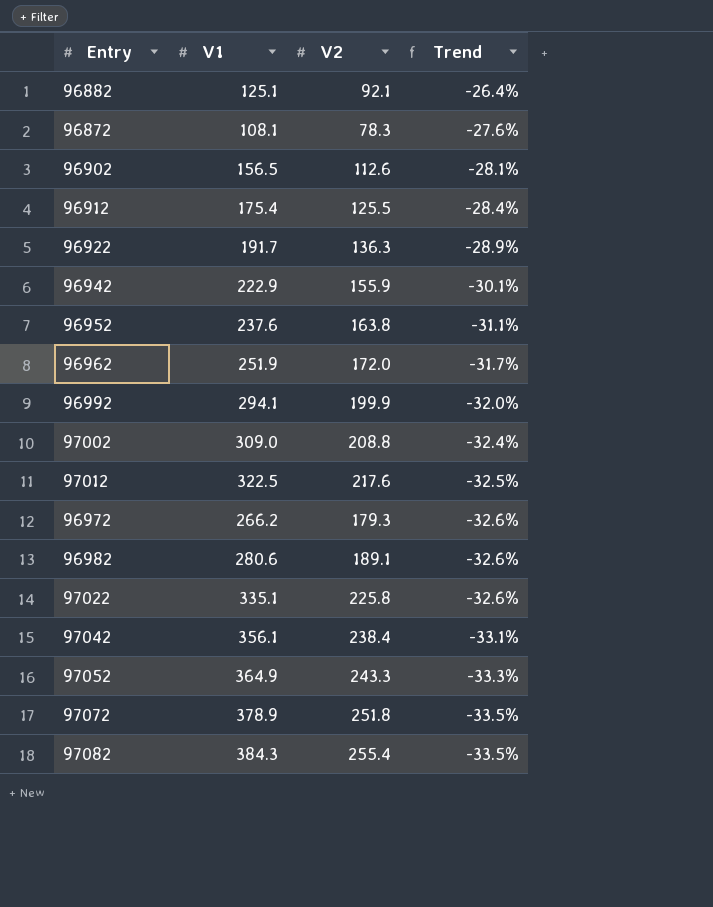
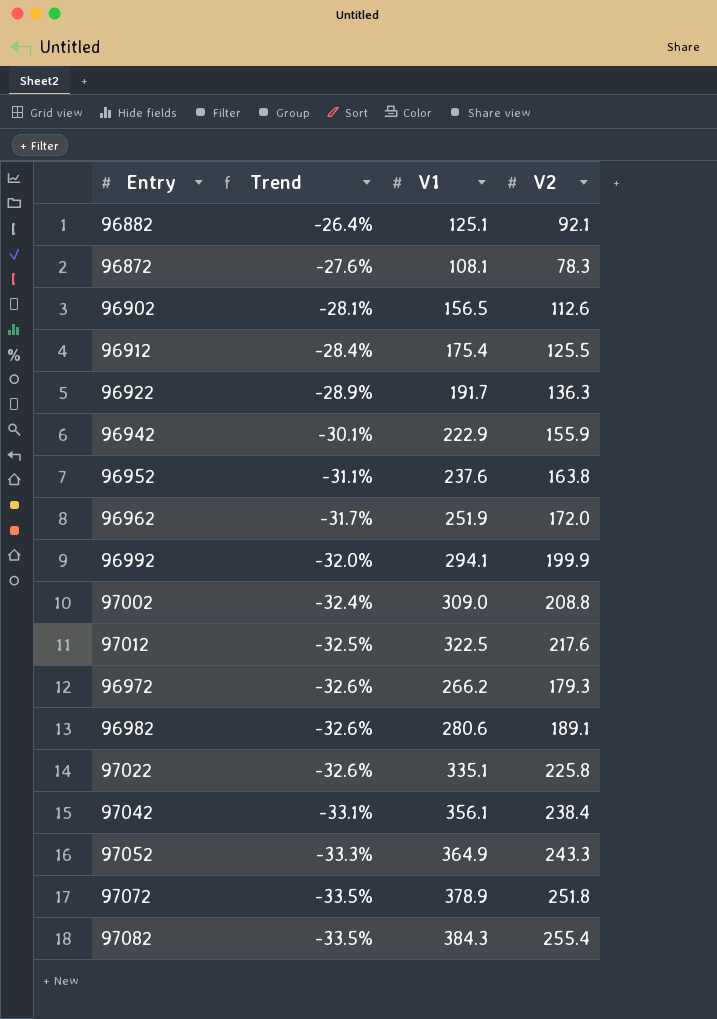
column Trend | position: 4 -> 2

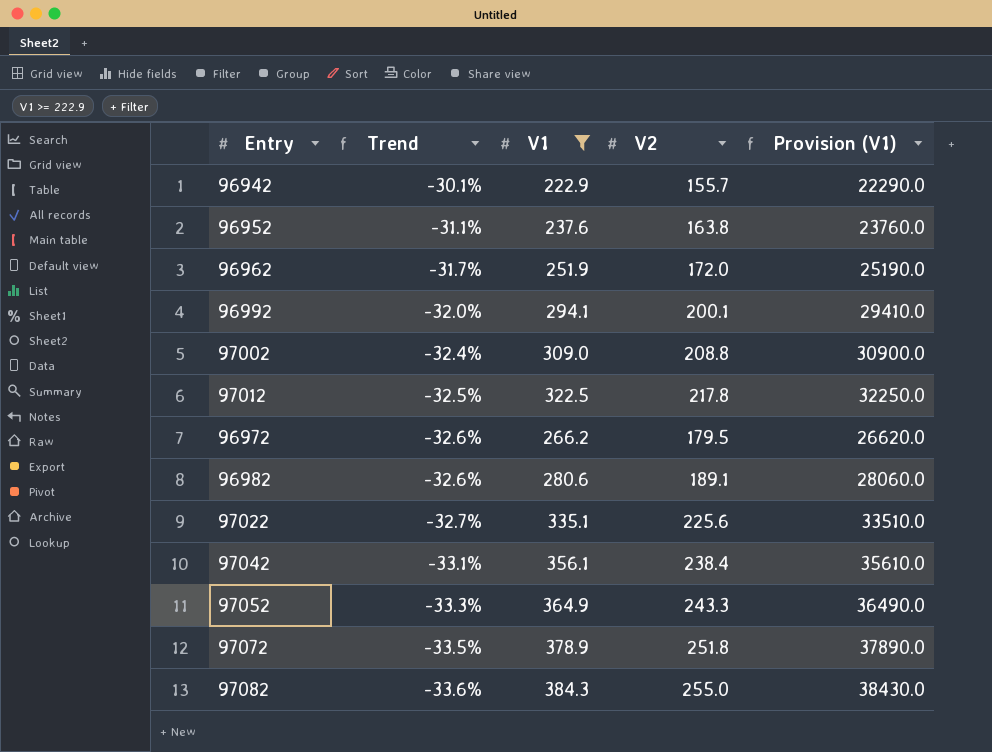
filter: none -> V1 >= 222.9
column Provision (V1) | formula: none -> [V1] * 100
96942 | V2: 155.9 -> 155.7
96992 | V2: 199.9 -> 200.1
97012 | V2: 217.6 -> 217.8
96972 | V2: 179.3 -> 179.5
97022 | Trend: -32.6% -> -32.7%
97022 | V2: 225.8 -> 225.6
97082 | Trend: -33.5% -> -33.6%
97082 | V2: 255.4 -> 255.0

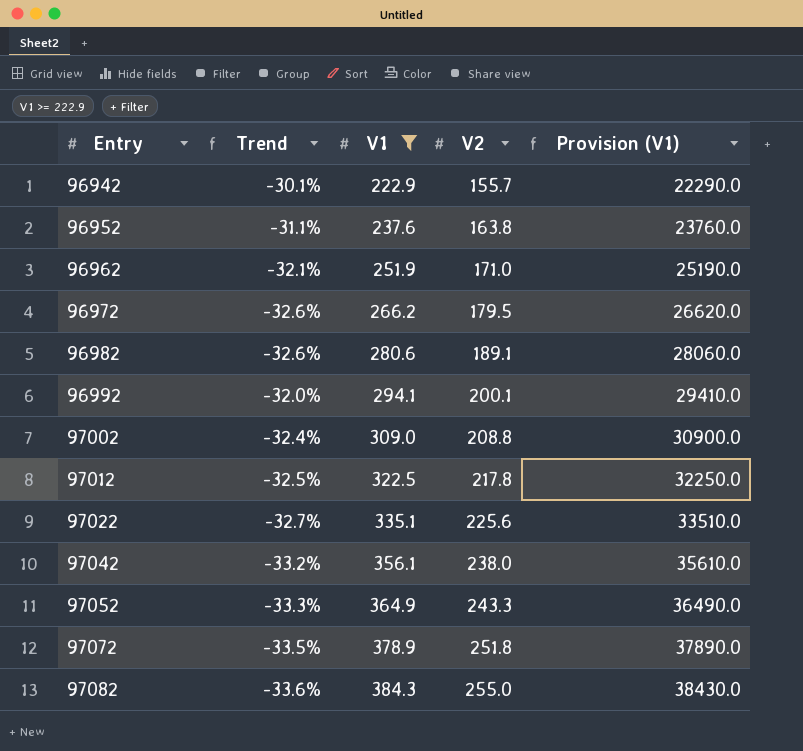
row order: Trend descending -> Entry ascending
96962 | Trend: -31.7% -> -32.1%
96962 | V2: 172.0 -> 171.0
97042 | Trend: -33.1% -> -33.2%
97042 | V2: 238.4 -> 238.0

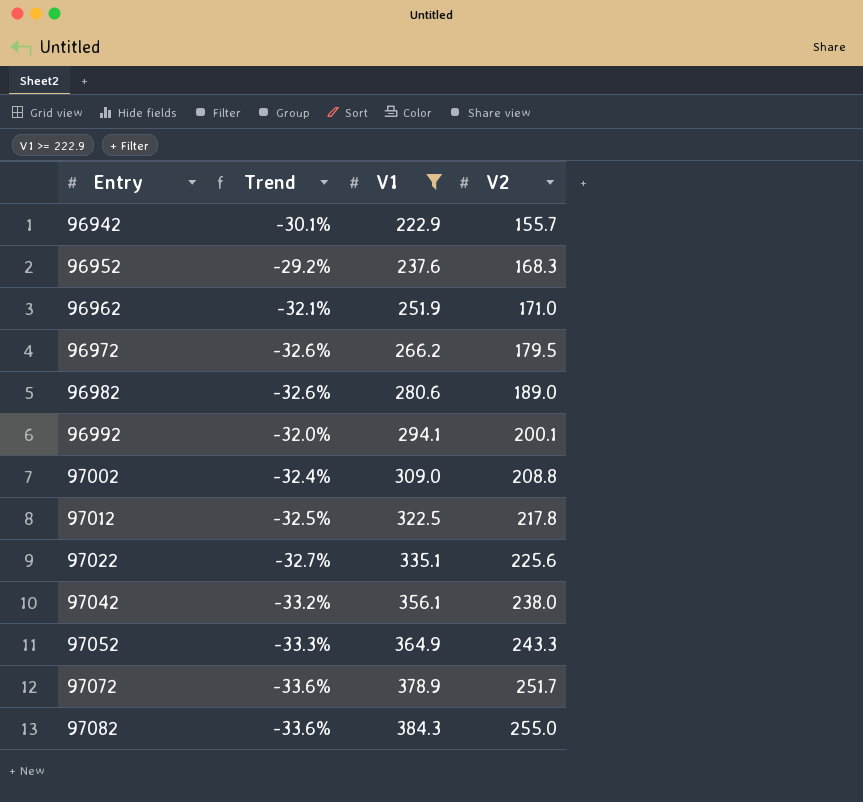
column Provision (V1) | formula: [V1] * 100 -> none
96952 | Trend: -31.1% -> -29.2%
96952 | V2: 163.8 -> 168.3
96982 | V2: 189.1 -> 189.0
97072 | Trend: -33.5% -> -33.6%
97072 | V2: 251.8 -> 251.7

